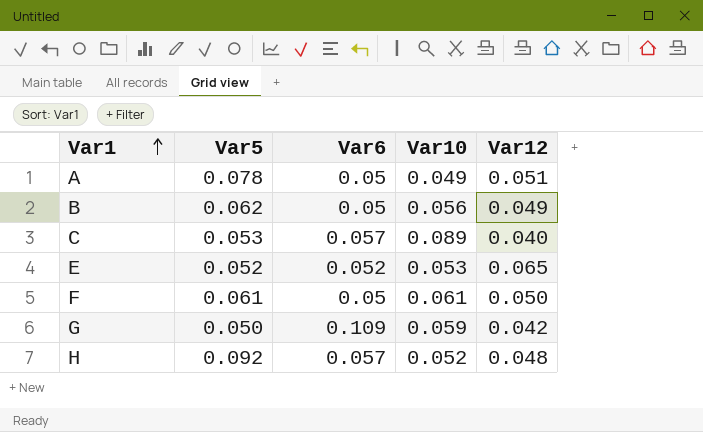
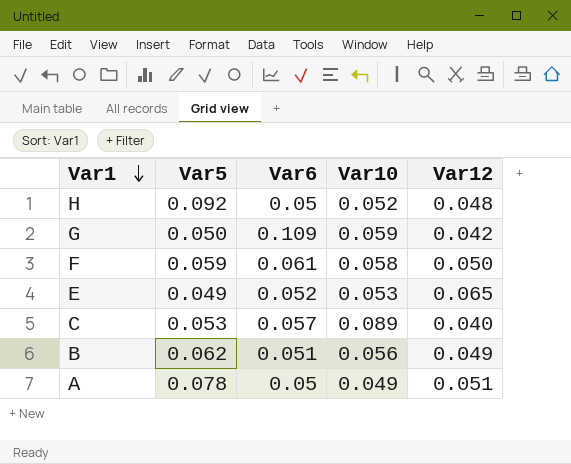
row order: Var1 ascending -> Var1 descending
H | Var6: 0.057 -> 0.05
F | Var5: 0.061 -> 0.059
F | Var6: 0.05 -> 0.061
F | Var10: 0.061 -> 0.058
E | Var5: 0.052 -> 0.049
B | Var6: 0.05 -> 0.051

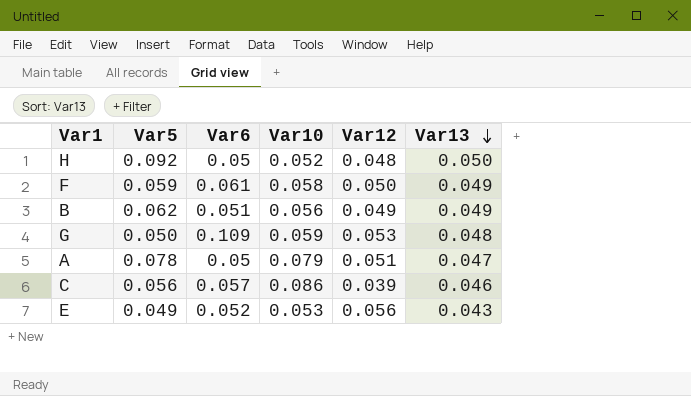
row order: Var1 descending -> Var13 descending
column Var13 | position: none -> 6
G | Var12: 0.042 -> 0.053
A | Var10: 0.049 -> 0.079
C | Var5: 0.053 -> 0.056
C | Var10: 0.089 -> 0.086
C | Var12: 0.040 -> 0.039
E | Var12: 0.065 -> 0.056

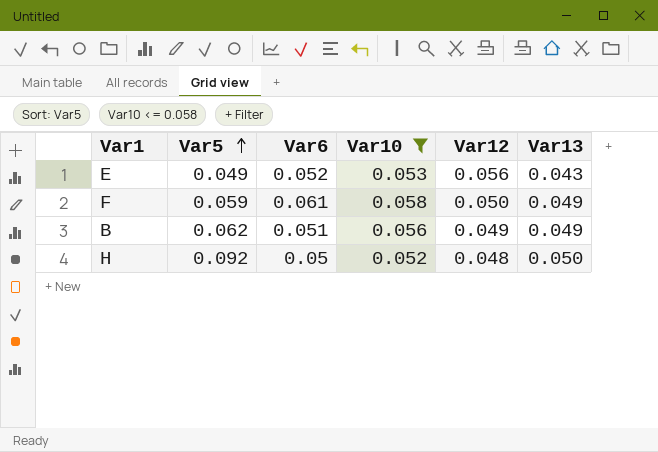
filter: none -> Var10 <= 0.058
row order: Var13 descending -> Var5 ascending

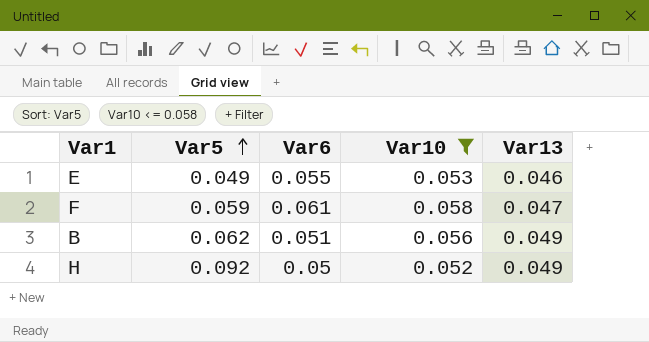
column Var12 | position: 5 -> none
E | Var6: 0.052 -> 0.055
E | Var13: 0.043 -> 0.046
F | Var13: 0.049 -> 0.047
H | Var13: 0.050 -> 0.049

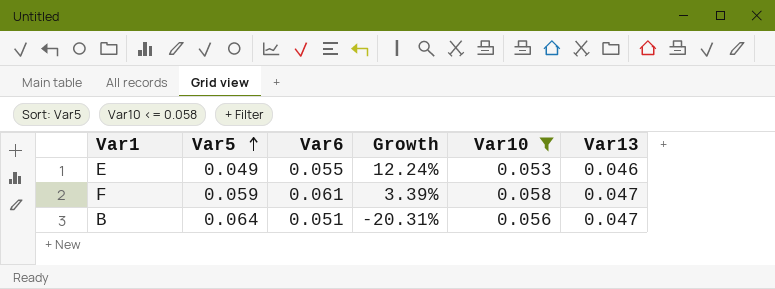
column Growth | formula: none -> ([Var6] - [Var5]) / [Var5]
row H: 0.092 | 0.05 | 0.052 | 0.049 -> none
B | Var5: 0.062 -> 0.064
B | Var13: 0.049 -> 0.047

